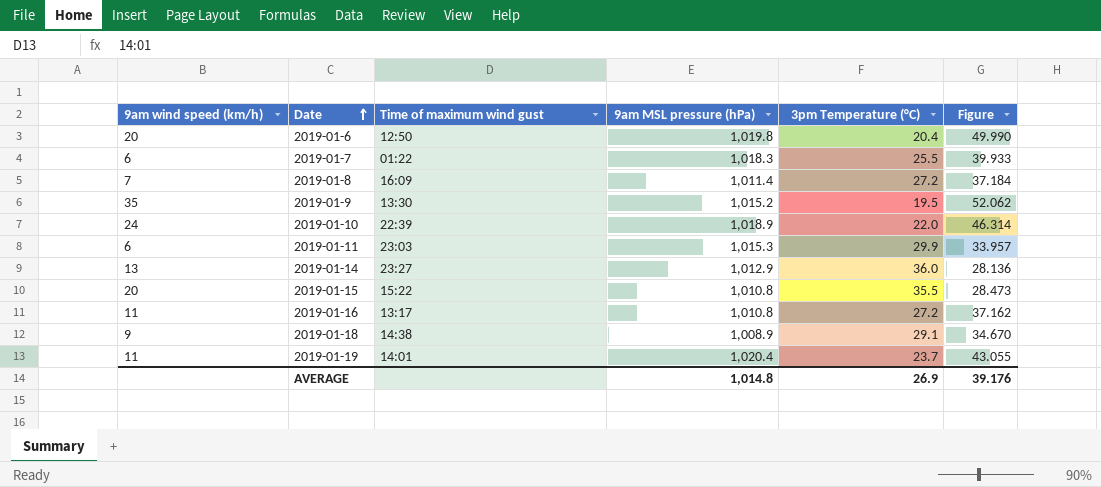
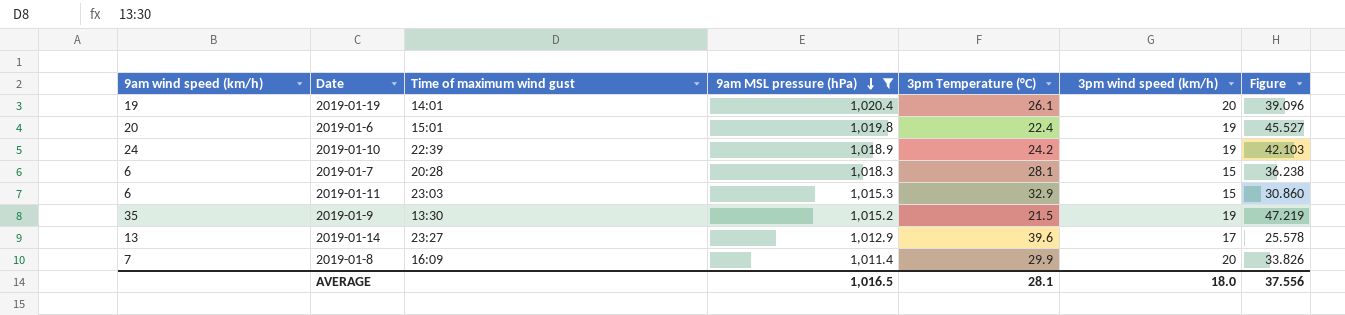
filter: none -> 9am MSL pressure (hPa) >= 1,011.4
row order: Date ascending -> 9am MSL pressure (hPa) descending
column 3pm wind speed (km/h) | position: none -> 6
2019-01-19 | 9am wind speed (km/h): 11 -> 19
2019-01-19 | 3pm Temperature (°C): 23.7 -> 26.1
2019-01-19 | Figure: 43.055 -> 39.096
2019-01-6 | Time of maximum wind gust: 12:50 -> 15:01
2019-01-6 | 3pm Temperature (°C): 20.4 -> 22.4
2019-01-6 | Figure: 49.990 -> 45.527
2019-01-10 | 3pm Temperature (°C): 22.0 -> 24.2
2019-01-10 | Figure: 46.314 -> 42.103
2019-01-7 | Time of maximum wind gust: 01:22 -> 20:28
2019-01-7 | 3pm Temperature (°C): 25.5 -> 28.1
2019-01-7 | Figure: 39.933 -> 36.238
2019-01-11 | 3pm Temperature (°C): 29.9 -> 32.9
2019-01-11 | Figure: 33.957 -> 30.860
2019-01-9 | 3pm Temperature (°C): 19.5 -> 21.5
2019-01-9 | Figure: 52.062 -> 47.219
2019-01-14 | 3pm Temperature (°C): 36.0 -> 39.6
2019-01-14 | Figure: 28.136 -> 25.578
2019-01-8 | 3pm Temperature (°C): 27.2 -> 29.9
2019-01-8 | Figure: 37.184 -> 33.826
AVERAGE | 9am MSL pressure (hPa): 1,014.8 -> 1,016.5
AVERAGE | 3pm Temperature (°C): 26.9 -> 28.1
AVERAGE | Figure: 39.176 -> 37.556

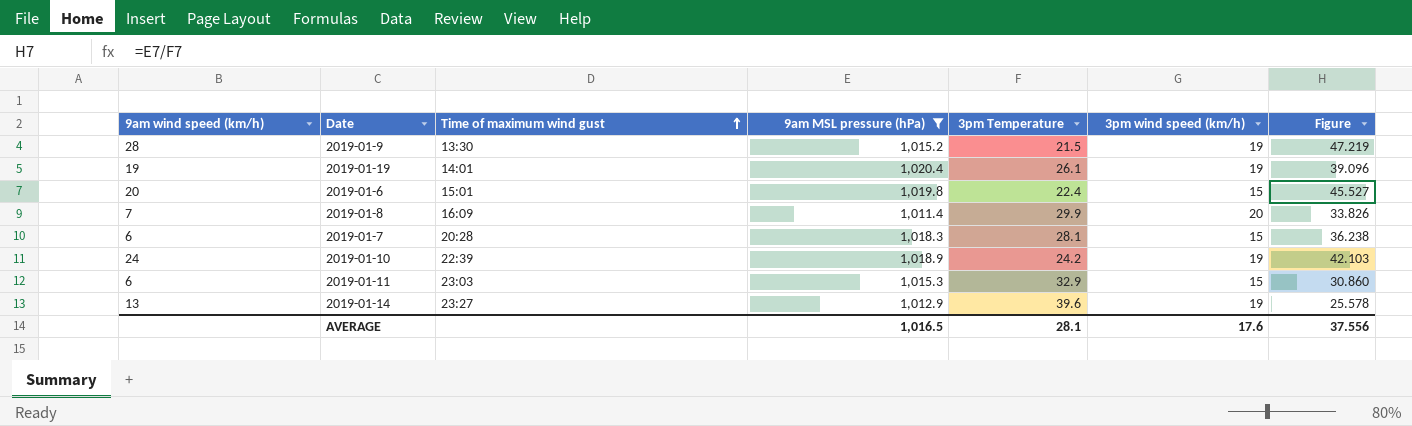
row order: 9am MSL pressure (hPa) descending -> Time of maximum wind gust ascending
column name: 3pm Temperature (°C) -> 3pm Temperature
2019-01-9 | 9am wind speed (km/h): 35 -> 28
2019-01-19 | 3pm wind speed (km/h): 20 -> 19
2019-01-6 | 3pm wind speed (km/h): 19 -> 15
2019-01-14 | 3pm wind speed (km/h): 17 -> 19
AVERAGE | 3pm wind speed (km/h): 18.0 -> 17.6

